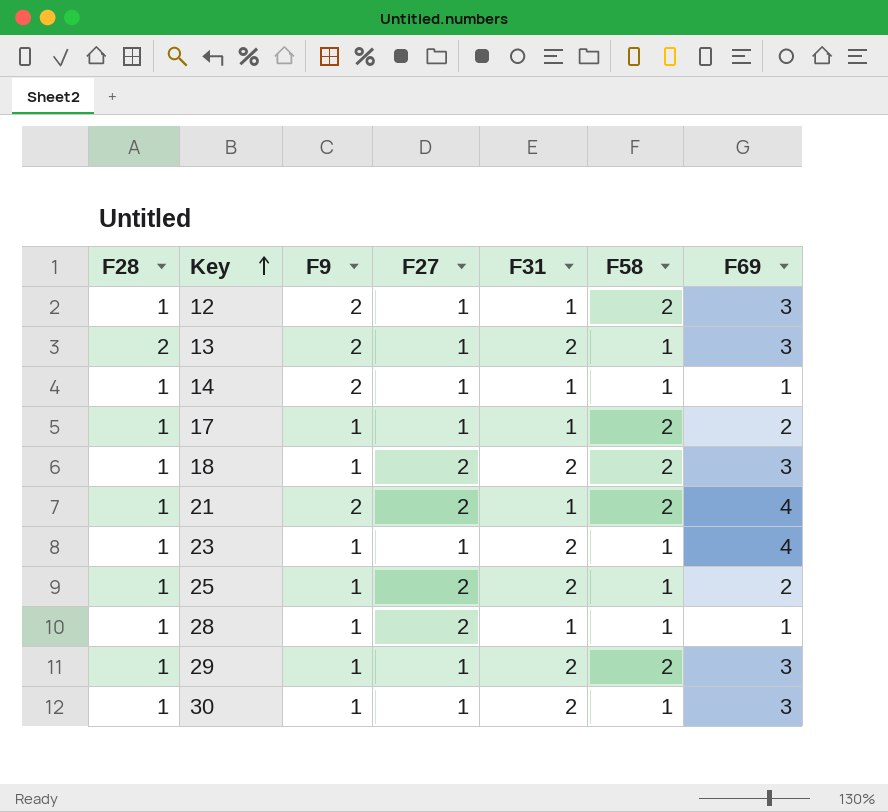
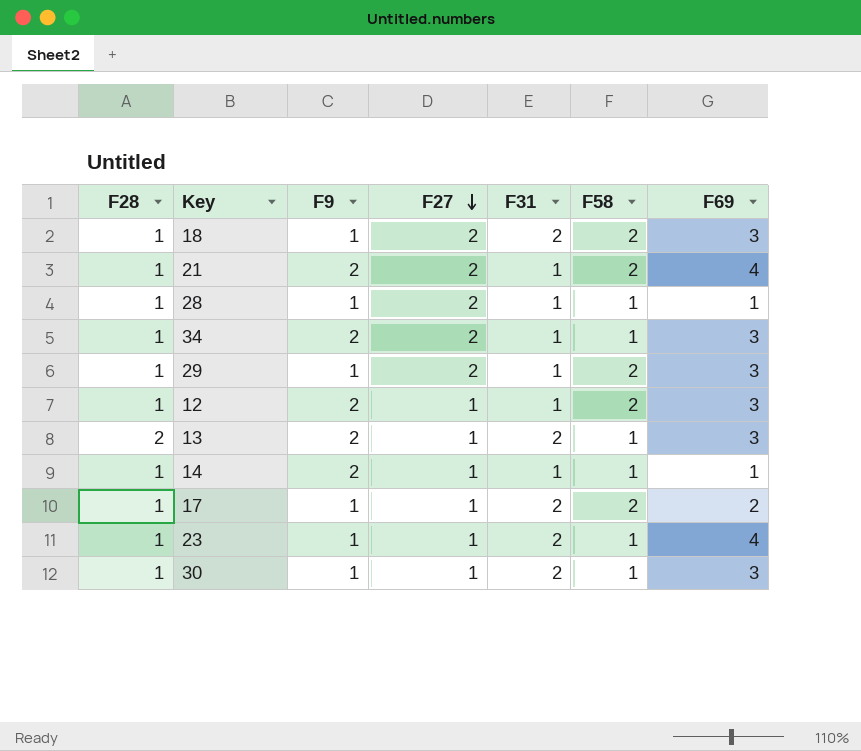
row order: Key ascending -> F27 descending
row 25: 1 | 1 | 2 | 2 | 1 | 2 -> none
row 34: none -> 1 | 2 | 2 | 1 | 1 | 3
29 | F27: 1 -> 2
29 | F31: 2 -> 1
17 | F31: 1 -> 2

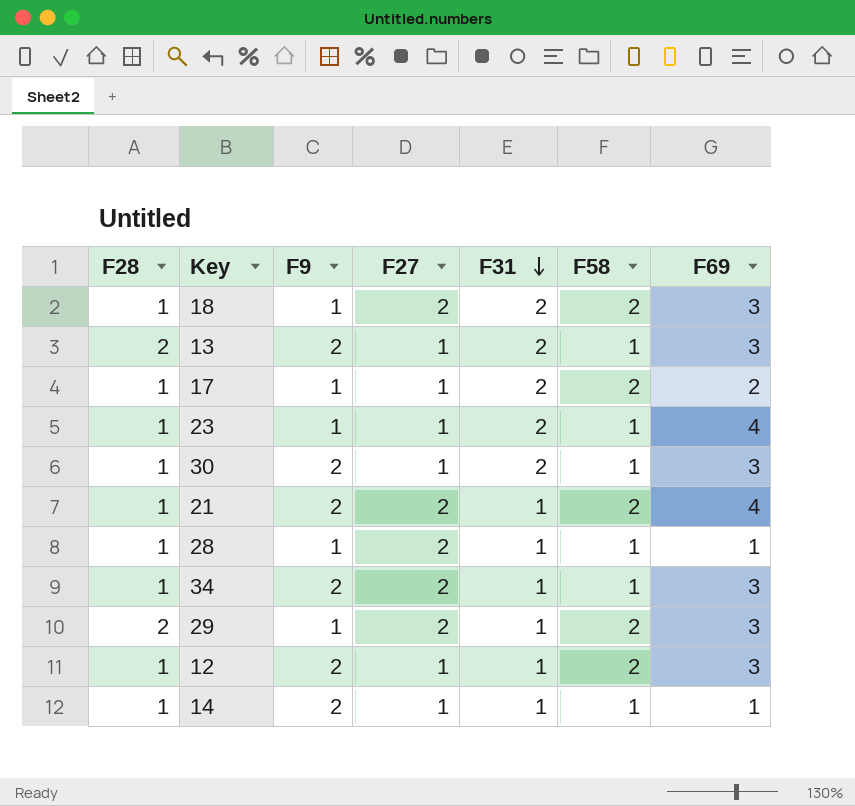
row order: F27 descending -> F31 descending
30 | F9: 1 -> 2
29 | F28: 1 -> 2

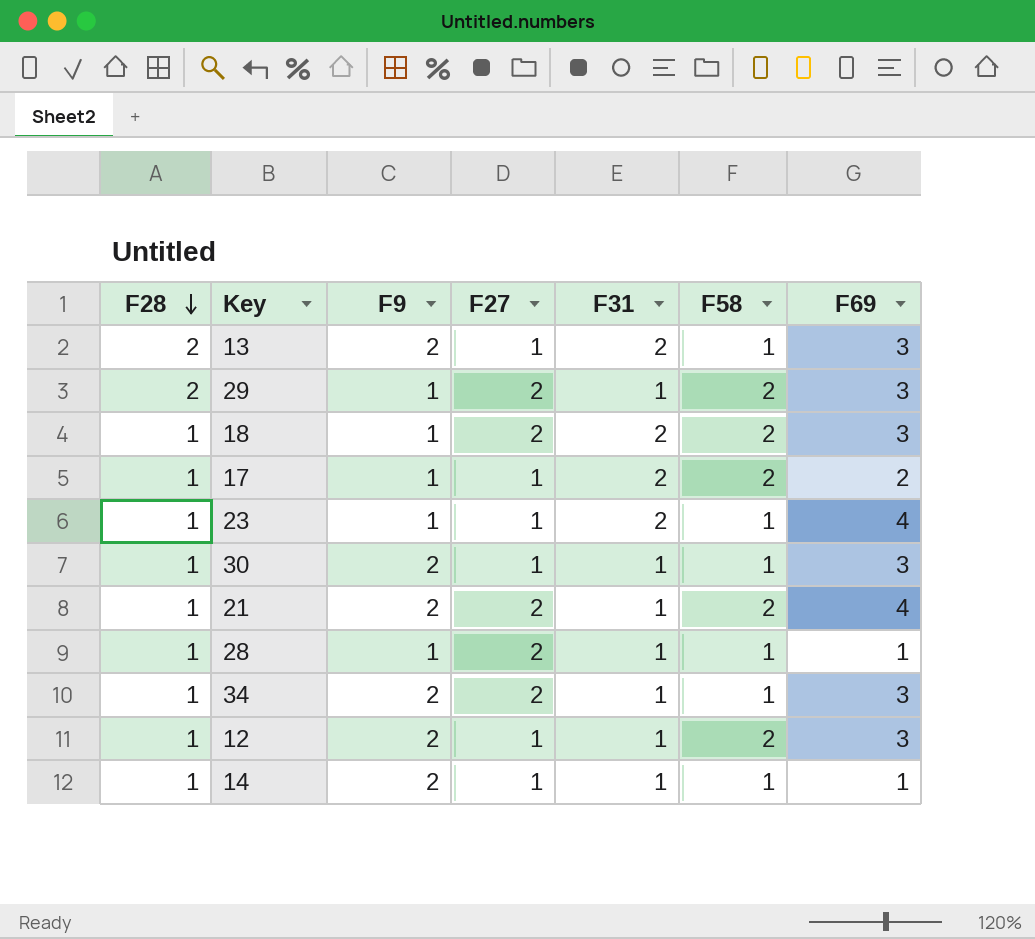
row order: F31 descending -> F28 descending
30 | F31: 2 -> 1

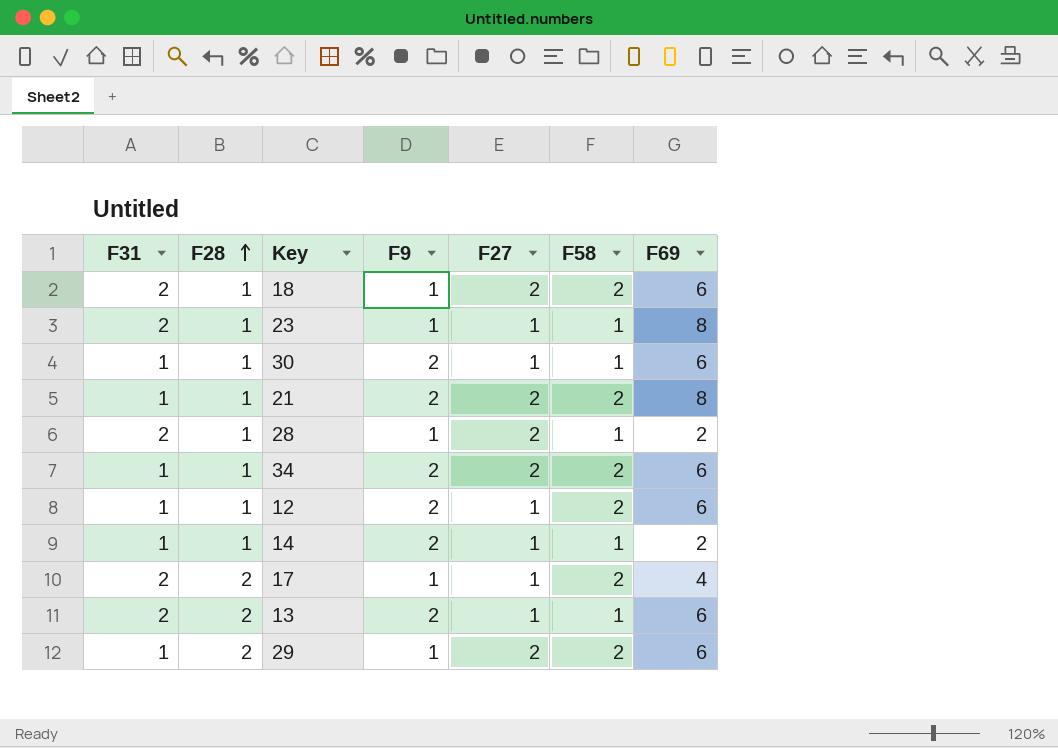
row order: F28 descending -> F28 ascending
column F31 | position: 5 -> 1
18 | F69: 3 -> 6
23 | F69: 4 -> 8
30 | F69: 3 -> 6
21 | F69: 4 -> 8
28 | F31: 1 -> 2
28 | F69: 1 -> 2
34 | F58: 1 -> 2
34 | F69: 3 -> 6
12 | F69: 3 -> 6
14 | F69: 1 -> 2
17 | F28: 1 -> 2
17 | F69: 2 -> 4
13 | F69: 3 -> 6
29 | F69: 3 -> 6

